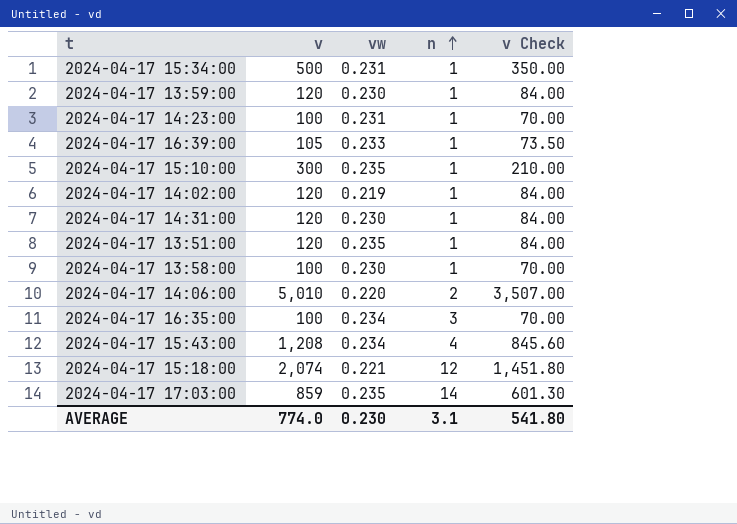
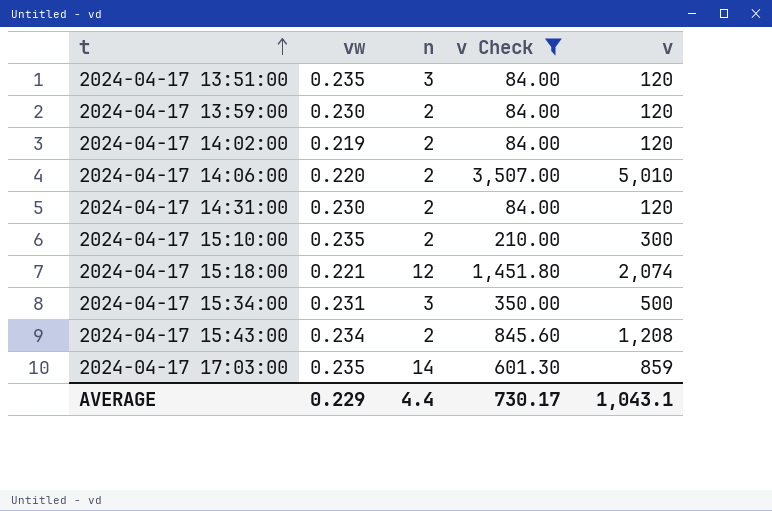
filter: none -> v Check >= 84.00
row order: n ascending -> t ascending
column v | position: 2 -> 5
2024-04-17 13:51:00 | n: 1 -> 3
2024-04-17 13:59:00 | n: 1 -> 2
2024-04-17 14:02:00 | n: 1 -> 2
2024-04-17 14:31:00 | n: 1 -> 2
2024-04-17 15:10:00 | n: 1 -> 2
2024-04-17 15:34:00 | n: 1 -> 3
2024-04-17 15:43:00 | n: 4 -> 2
AVERAGE | vw: 0.230 -> 0.229
AVERAGE | n: 3.1 -> 4.4
AVERAGE | v Check: 541.80 -> 730.17
AVERAGE | v: 774.0 -> 1,043.1

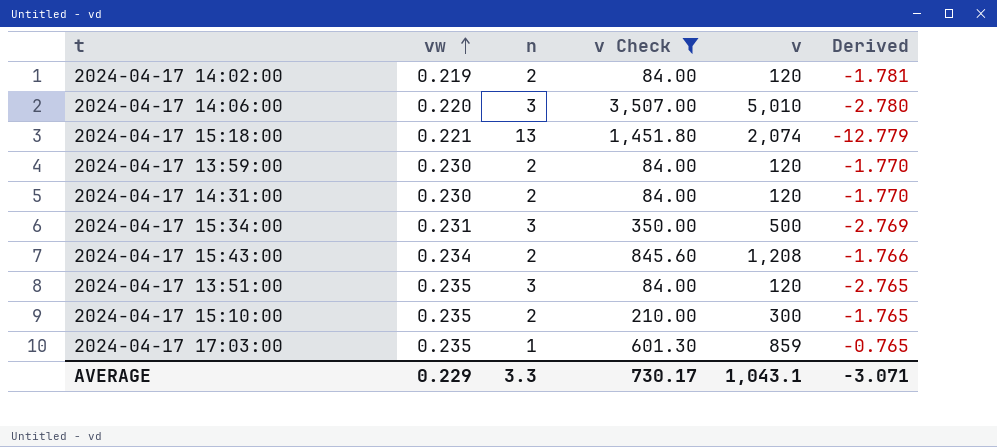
row order: t ascending -> vw ascending
column Derived | formula: none -> [vw] - [n]
2024-04-17 14:06:00 | n: 2 -> 3
2024-04-17 15:18:00 | n: 12 -> 13
2024-04-17 17:03:00 | n: 14 -> 1
AVERAGE | n: 4.4 -> 3.3

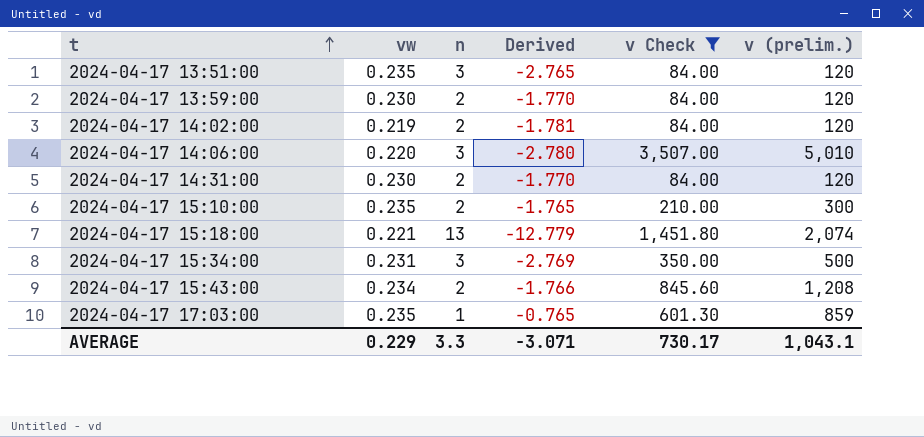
row order: vw ascending -> t ascending
column Derived | position: 6 -> 4
column name: v -> v (prelim.)

